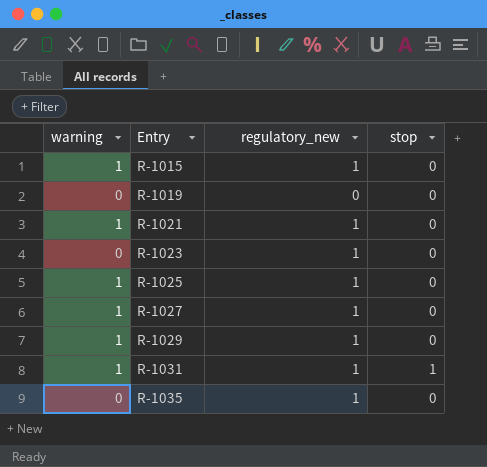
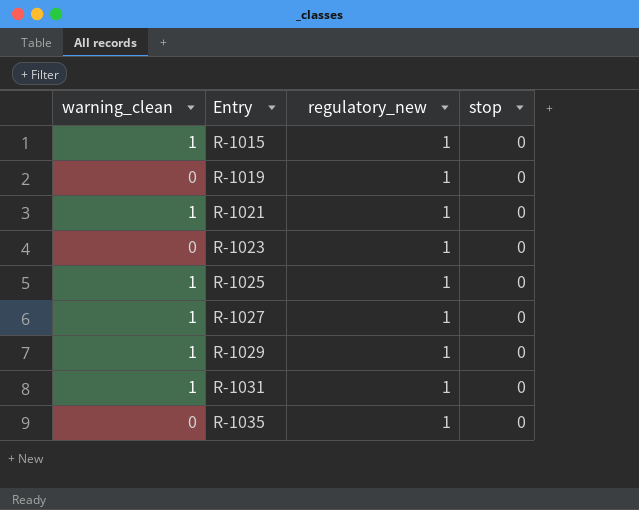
column name: warning -> warning_clean
R-1019 | regulatory_new: 0 -> 1
R-1031 | stop: 1 -> 0

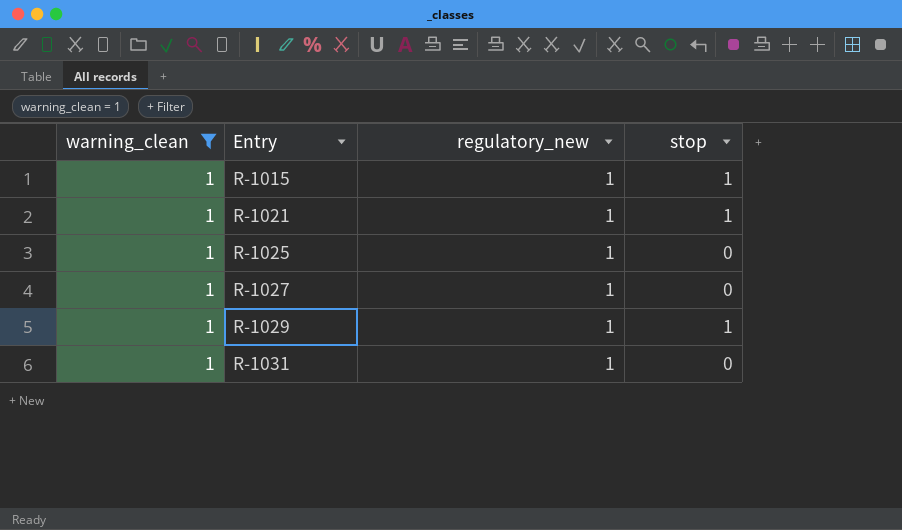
filter: none -> warning_clean = 1
R-1015 | stop: 0 -> 1
R-1021 | stop: 0 -> 1
R-1029 | stop: 0 -> 1

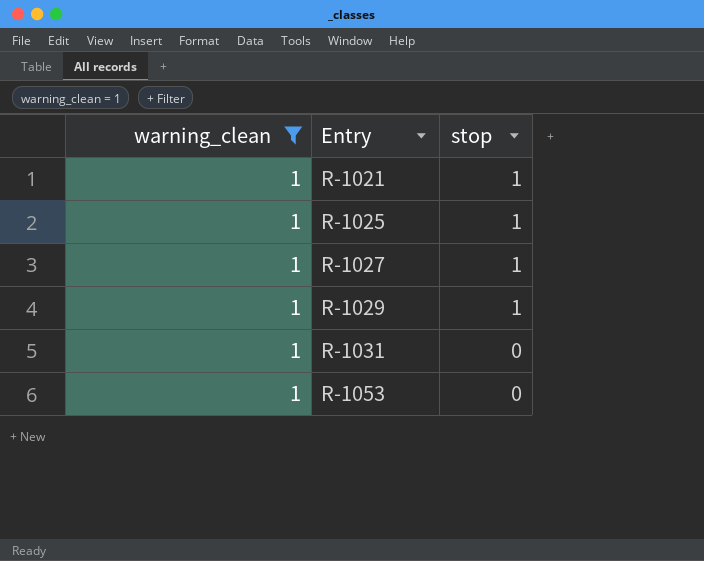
column regulatory_new | position: 3 -> none
row R-1015: 1 | 1 | 1 -> none
R-1025 | stop: 0 -> 1
R-1027 | stop: 0 -> 1
row R-1053: none -> 1 | 0

